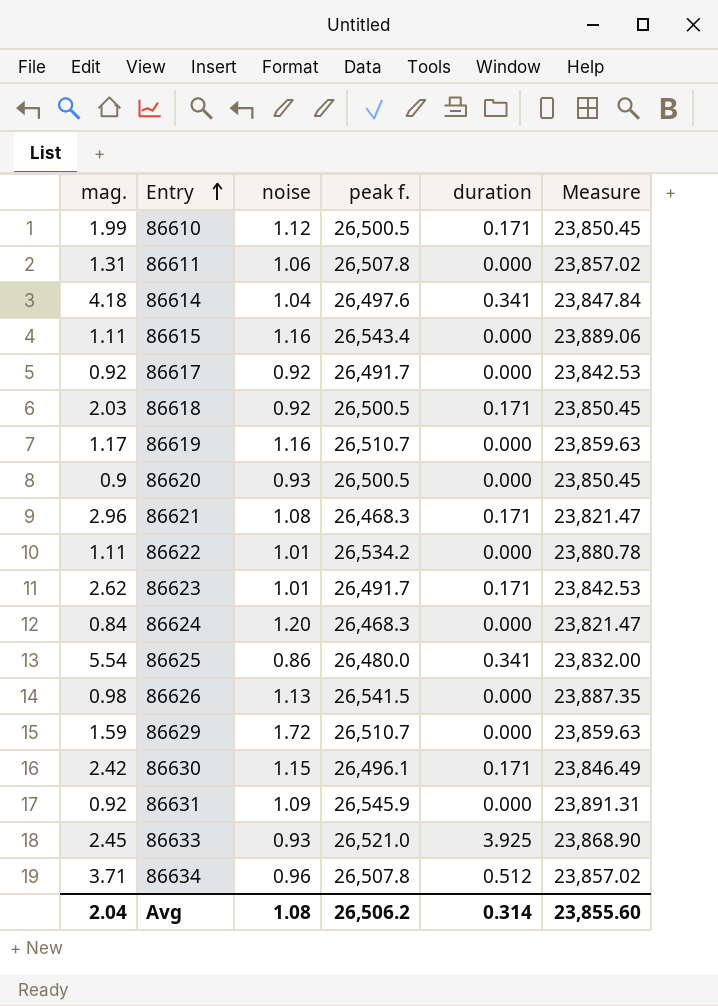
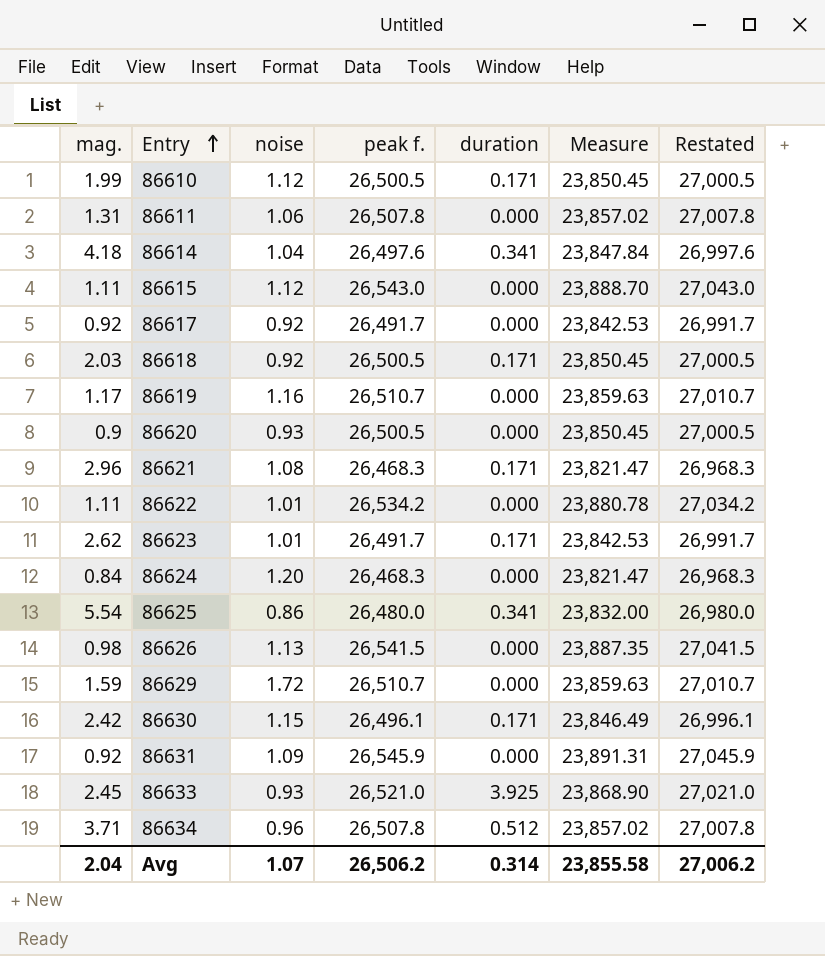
column Restated | formula: none -> [peak f.] + 500
86615 | noise: 1.16 -> 1.12
86615 | peak f.: 26,543.4 -> 26,543.0
86615 | Measure: 23,889.06 -> 23,888.70
Avg | noise: 1.08 -> 1.07
Avg | Measure: 23,855.60 -> 23,855.58

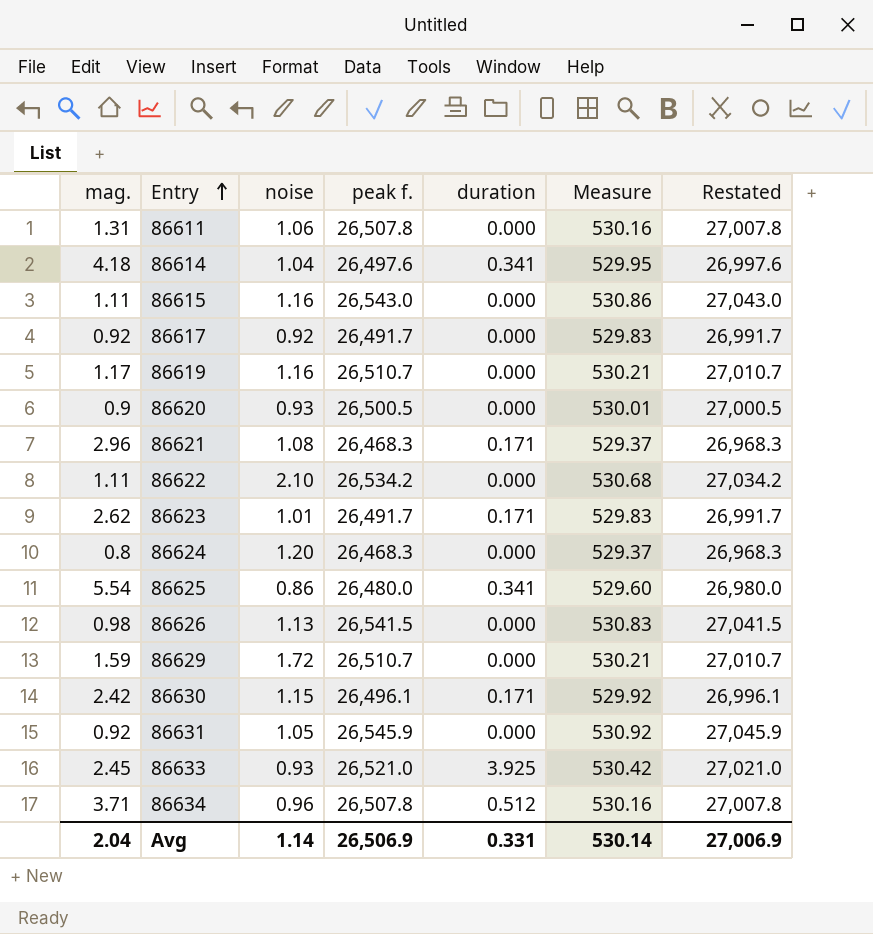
column Measure | formula: [peak f.] * 0.9 -> [peak f.] * 0.02
row 86610: 1.99 | 1.12 | 26,500.5 | 0.171 | 23,850.45 | 27,000.5 -> none
row 86618: 2.03 | 0.92 | 26,500.5 | 0.171 | 23,850.45 | 27,000.5 -> none
86615 | noise: 1.12 -> 1.16
86622 | noise: 1.01 -> 2.10
86624 | mag.: 0.84 -> 0.8
86631 | noise: 1.09 -> 1.05
Avg | noise: 1.07 -> 1.14
Avg | peak f.: 26,506.2 -> 26,506.9
Avg | duration: 0.314 -> 0.331
Avg | Measure: 23,855.58 -> 530.14
Avg | Restated: 27,006.2 -> 27,006.9

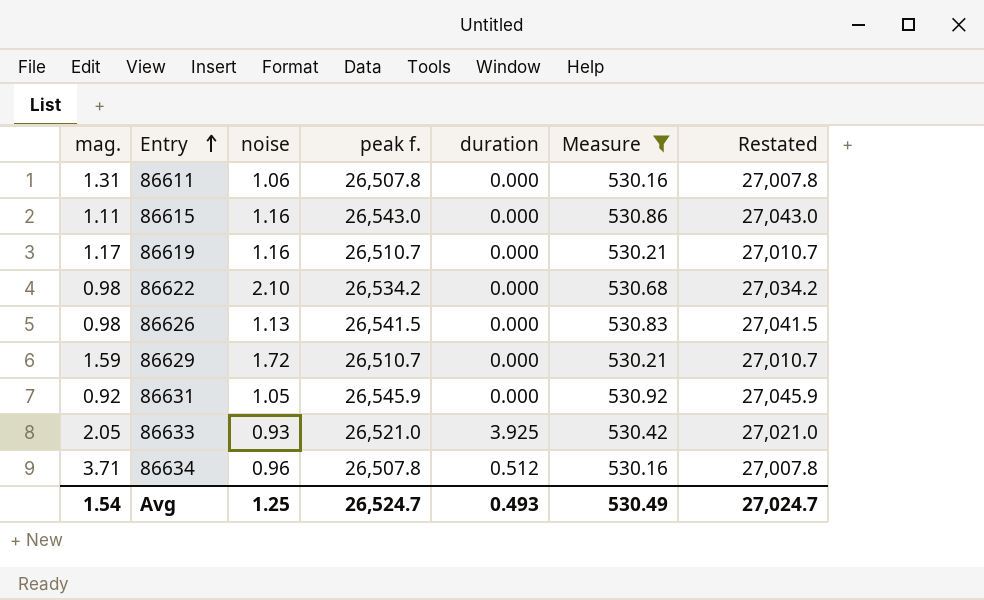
filter: none -> Measure >= 530.16
86622 | mag.: 1.11 -> 0.98
86633 | mag.: 2.45 -> 2.05
Avg | mag.: 2.04 -> 1.54
Avg | noise: 1.14 -> 1.25
Avg | peak f.: 26,506.9 -> 26,524.7
Avg | duration: 0.331 -> 0.493
Avg | Measure: 530.14 -> 530.49
Avg | Restated: 27,006.9 -> 27,024.7

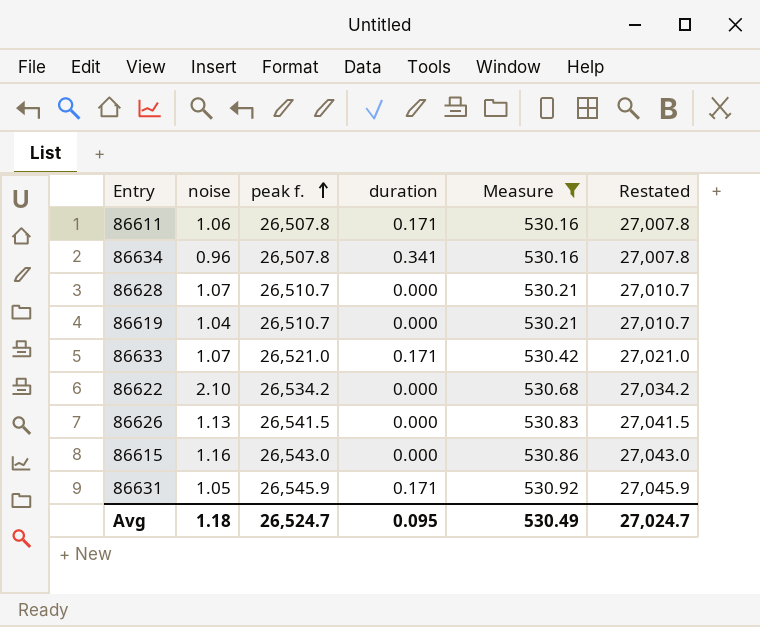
row order: Entry ascending -> peak f. ascending
column mag. | position: 1 -> none
row 86629: 1.59 | 1.72 | 26,510.7 | 0.000 | 530.21 | 27,010.7 -> none
86611 | duration: 0.000 -> 0.171
86634 | duration: 0.512 -> 0.341
row 86628: none -> 1.07 | 26,510.7 | 0.000 | 530.21 | 27,010.7
86619 | noise: 1.16 -> 1.04
86633 | noise: 0.93 -> 1.07
86633 | duration: 3.925 -> 0.171
86631 | duration: 0.000 -> 0.171
Avg | noise: 1.25 -> 1.18
Avg | duration: 0.493 -> 0.095

